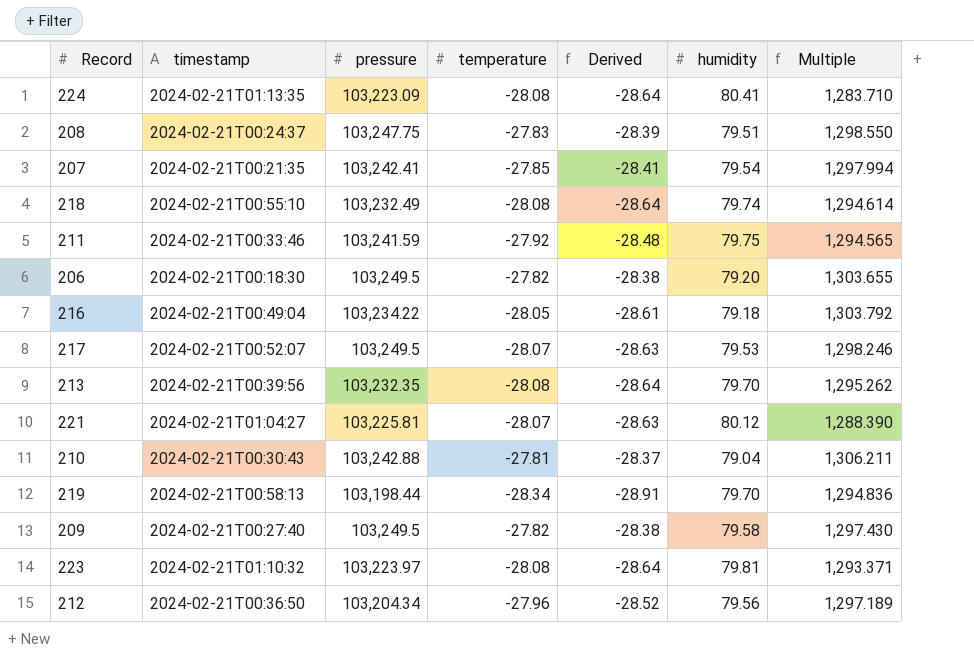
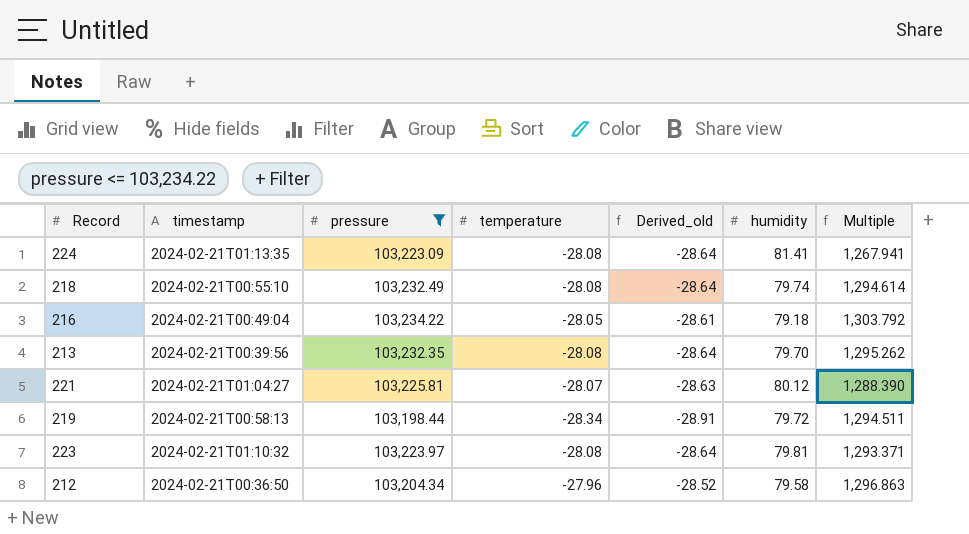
filter: none -> pressure <= 103,234.22
column name: Derived -> Derived_old
224 | humidity: 80.41 -> 81.41
224 | Multiple: 1,283.710 -> 1,267.941
219 | humidity: 79.70 -> 79.72
219 | Multiple: 1,294.836 -> 1,294.511
212 | humidity: 79.56 -> 79.58
212 | Multiple: 1,297.189 -> 1,296.863

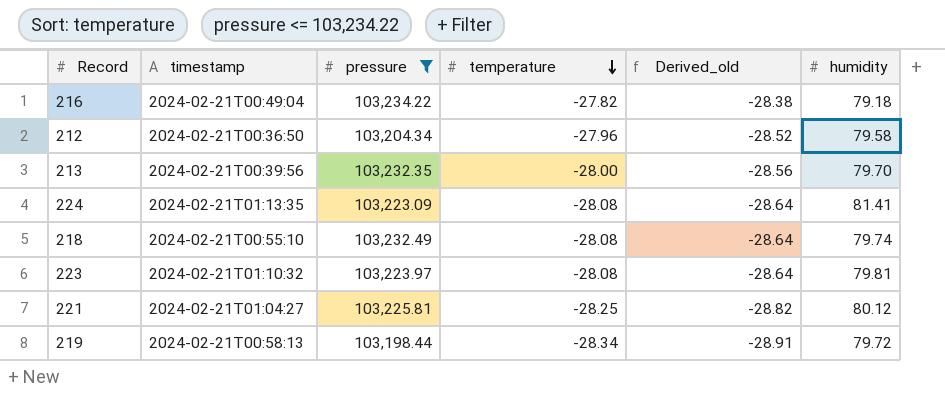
row order: none -> temperature descending
column Multiple | formula: [pressure] / [humidity] -> none
216 | temperature: -28.05 -> -27.82
216 | Derived_old: -28.61 -> -28.38
213 | temperature: -28.08 -> -28.00
213 | Derived_old: -28.64 -> -28.56
221 | temperature: -28.07 -> -28.25
221 | Derived_old: -28.63 -> -28.82

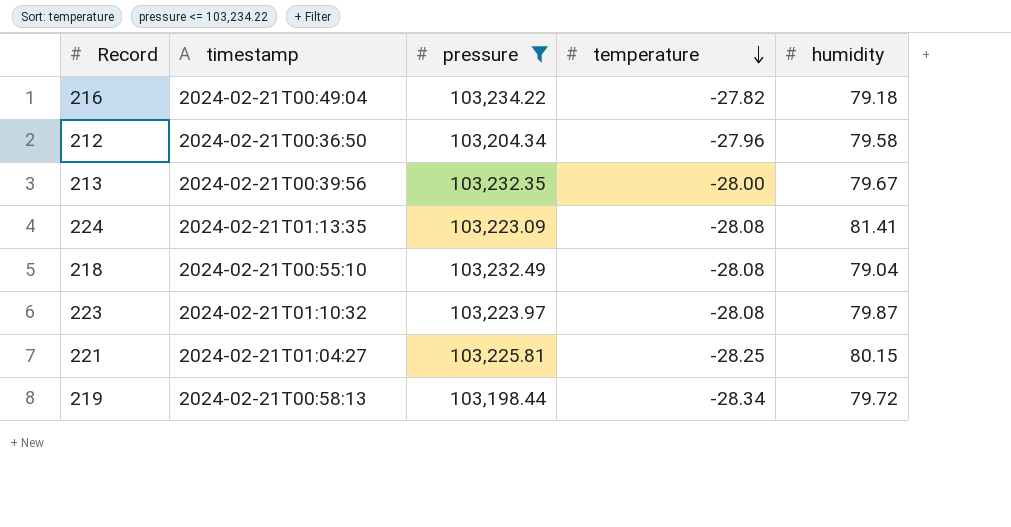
column Derived_old | formula: [temperature] * 1.02 -> none
213 | humidity: 79.70 -> 79.67
218 | humidity: 79.74 -> 79.04
223 | humidity: 79.81 -> 79.87
221 | humidity: 80.12 -> 80.15

